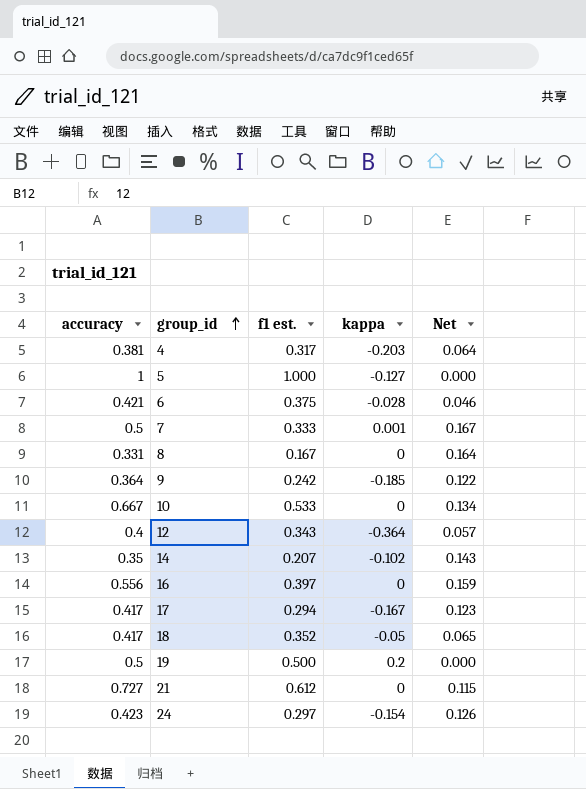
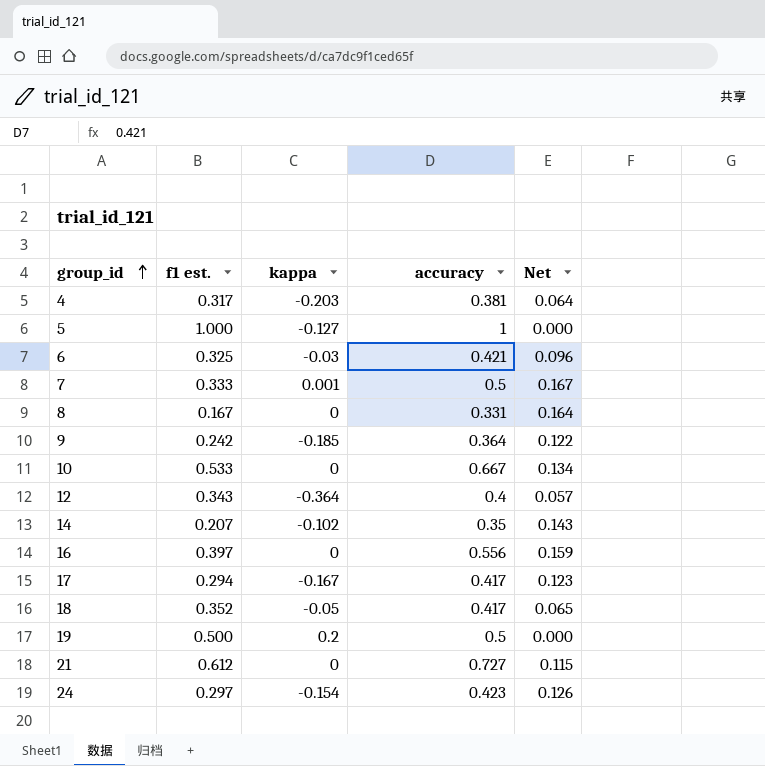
column accuracy | position: 1 -> 4
6 | f1 est.: 0.375 -> 0.325
6 | kappa: -0.028 -> -0.03
6 | Net: 0.046 -> 0.096

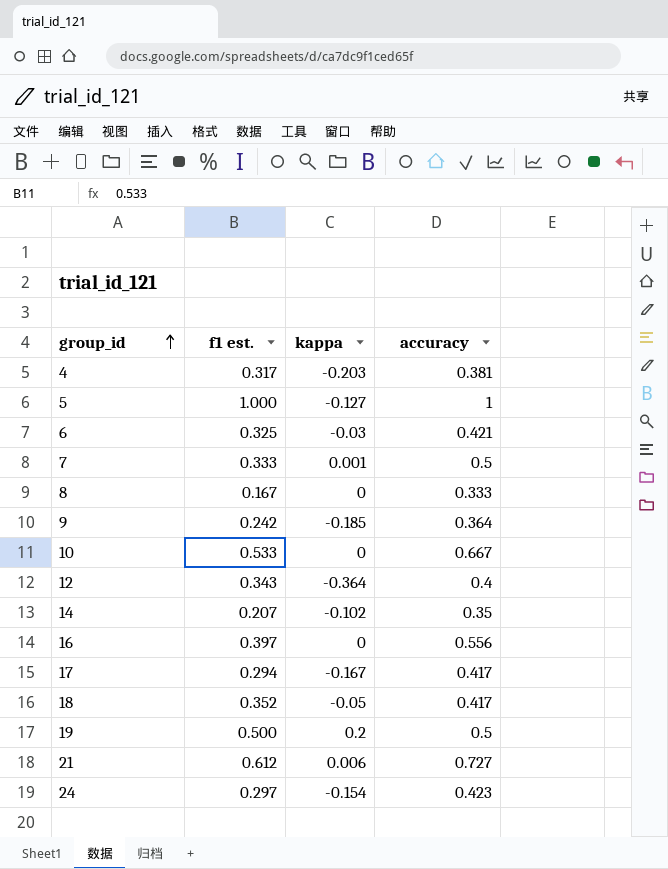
column Net | formula: [accuracy] - [f1 est.] -> none
8 | accuracy: 0.331 -> 0.333
21 | kappa: 0 -> 0.006

